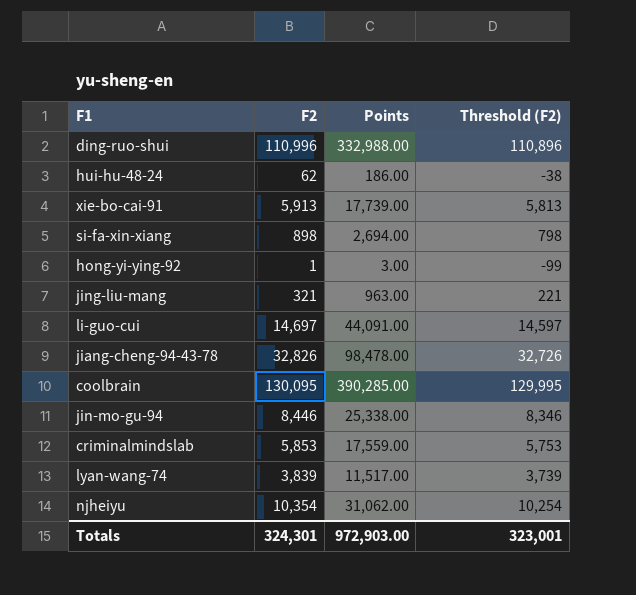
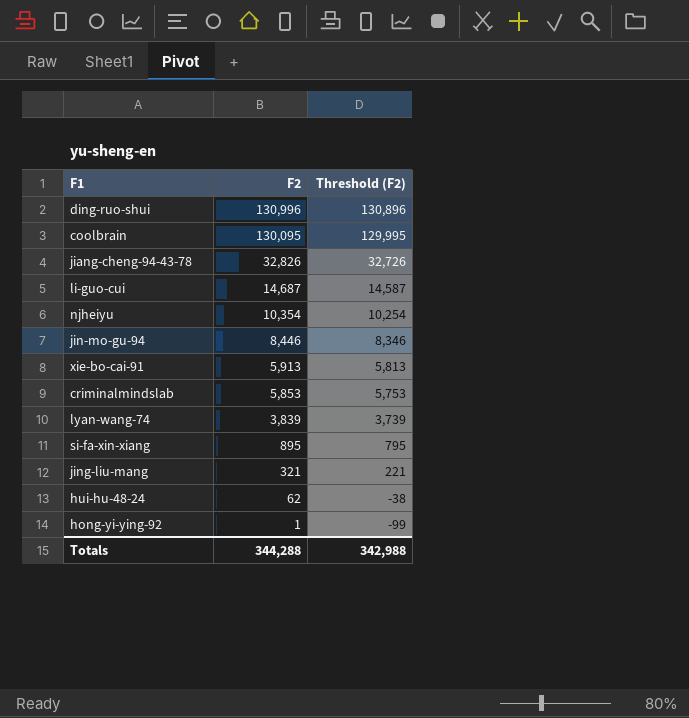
row order: none -> F2 descending
column Points | formula: [F2] * 3 -> none
ding-ruo-shui | F2: 110,996 -> 130,996
ding-ruo-shui | Threshold (F2): 110,896 -> 130,896
li-guo-cui | F2: 14,697 -> 14,687
li-guo-cui | Threshold (F2): 14,597 -> 14,587
si-fa-xin-xiang | F2: 898 -> 895
si-fa-xin-xiang | Threshold (F2): 798 -> 795
Totals | F2: 324,301 -> 344,288
Totals | Threshold (F2): 323,001 -> 342,988

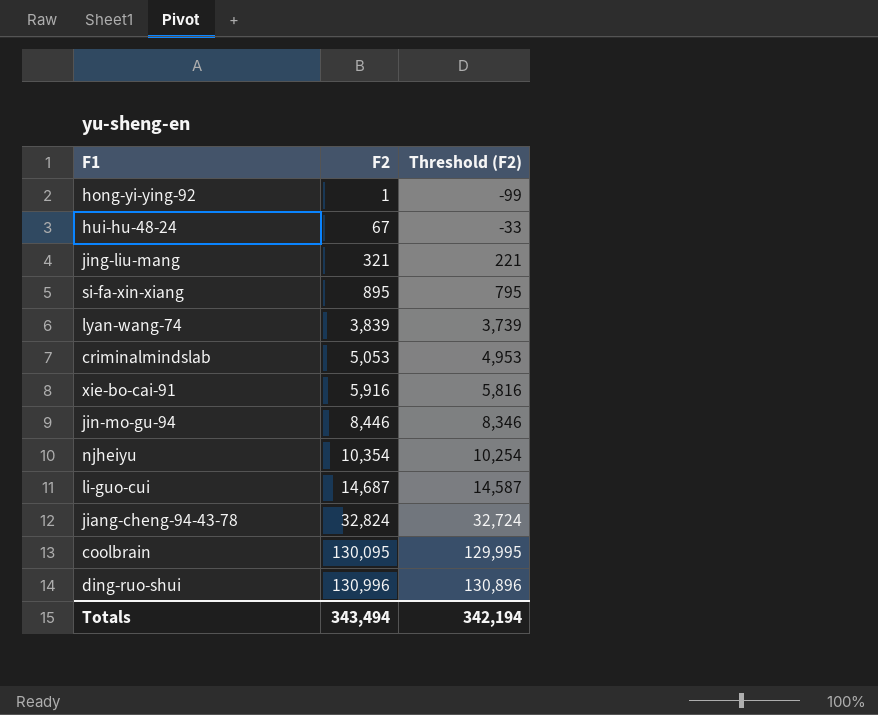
row order: F2 descending -> F2 ascending
hui-hu-48-24 | F2: 62 -> 67
hui-hu-48-24 | Threshold (F2): -38 -> -33
criminalmindslab | F2: 5,853 -> 5,053
criminalmindslab | Threshold (F2): 5,753 -> 4,953
xie-bo-cai-91 | F2: 5,913 -> 5,916
xie-bo-cai-91 | Threshold (F2): 5,813 -> 5,816
jiang-cheng-94-43-78 | F2: 32,826 -> 32,824
jiang-cheng-94-43-78 | Threshold (F2): 32,726 -> 32,724
Totals | F2: 344,288 -> 343,494
Totals | Threshold (F2): 342,988 -> 342,194

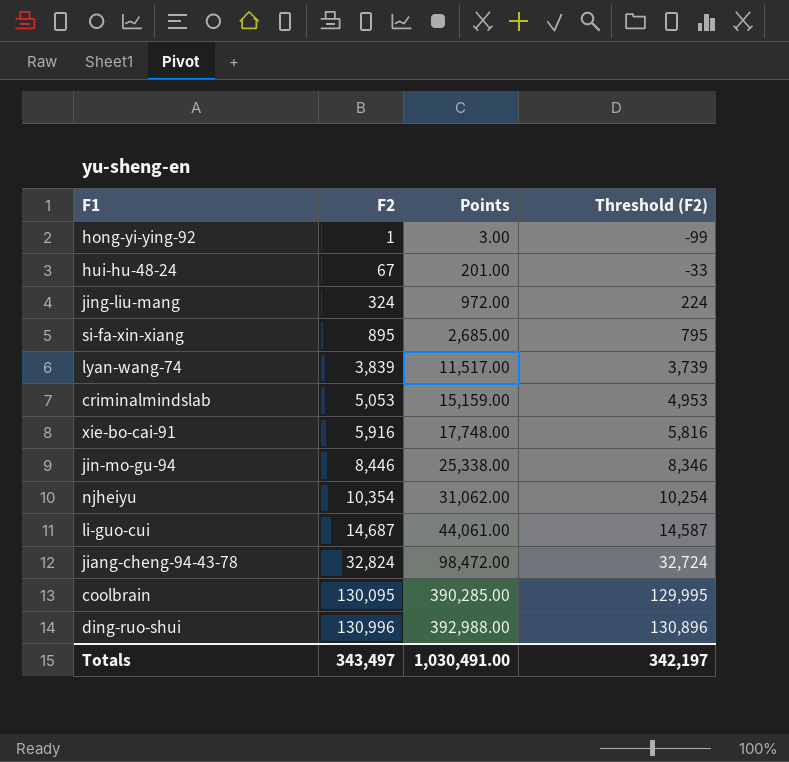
column Points | formula: none -> [F2] * 3
jing-liu-mang | F2: 321 -> 324
jing-liu-mang | Threshold (F2): 221 -> 224
Totals | F2: 343,494 -> 343,497
Totals | Threshold (F2): 342,194 -> 342,197

